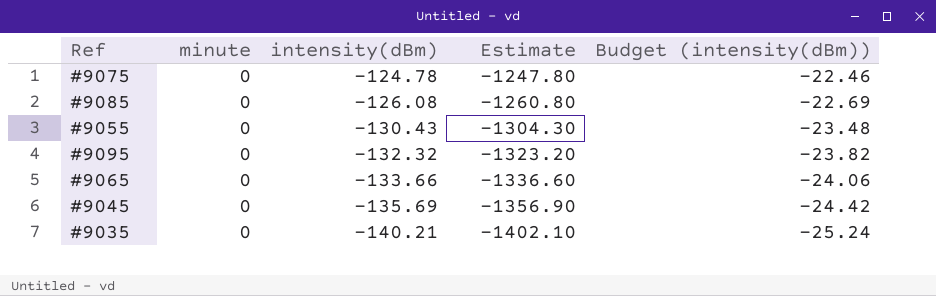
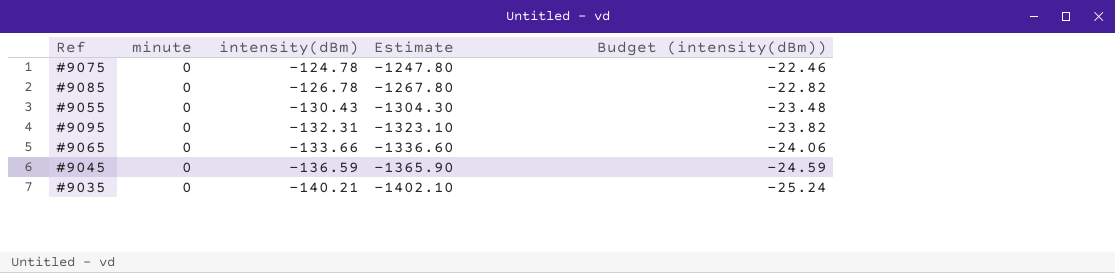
#9085 | intensity(dBm): -126.08 -> -126.78
#9085 | Estimate: -1260.80 -> -1267.80
#9085 | Budget (intensity(dBm)): -22.69 -> -22.82
#9095 | intensity(dBm): -132.32 -> -132.31
#9095 | Estimate: -1323.20 -> -1323.10
#9045 | intensity(dBm): -135.69 -> -136.59
#9045 | Estimate: -1356.90 -> -1365.90
#9045 | Budget (intensity(dBm)): -24.42 -> -24.59

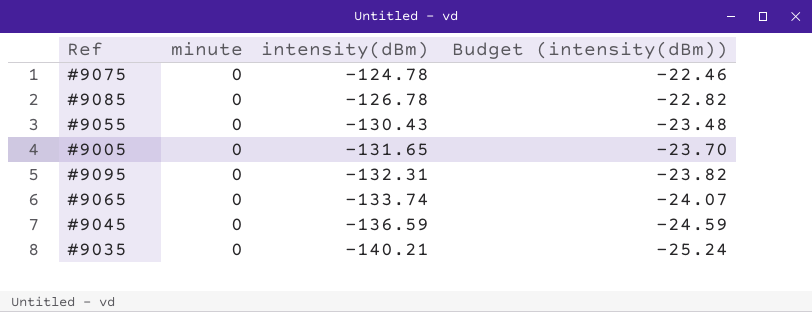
column Estimate | formula: [intensity(dBm)] * 10 -> none
row #9005: none -> 0 | -131.65 | -23.70
#9065 | intensity(dBm): -133.66 -> -133.74
#9065 | Budget (intensity(dBm)): -24.06 -> -24.07

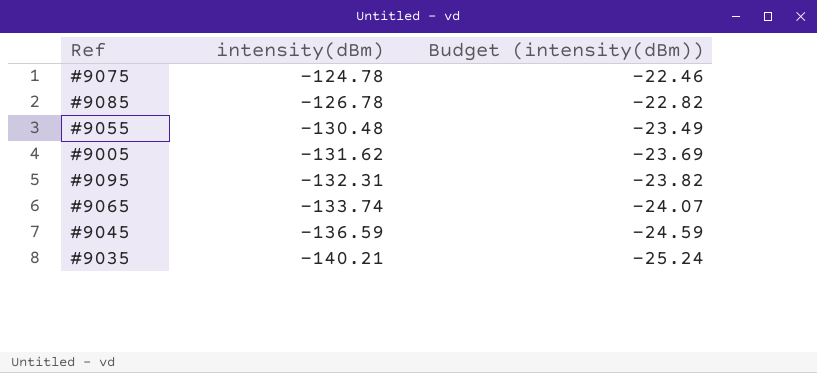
column minute | position: 2 -> none
#9055 | intensity(dBm): -130.43 -> -130.48
#9055 | Budget (intensity(dBm)): -23.48 -> -23.49
#9005 | intensity(dBm): -131.65 -> -131.62
#9005 | Budget (intensity(dBm)): -23.70 -> -23.69

